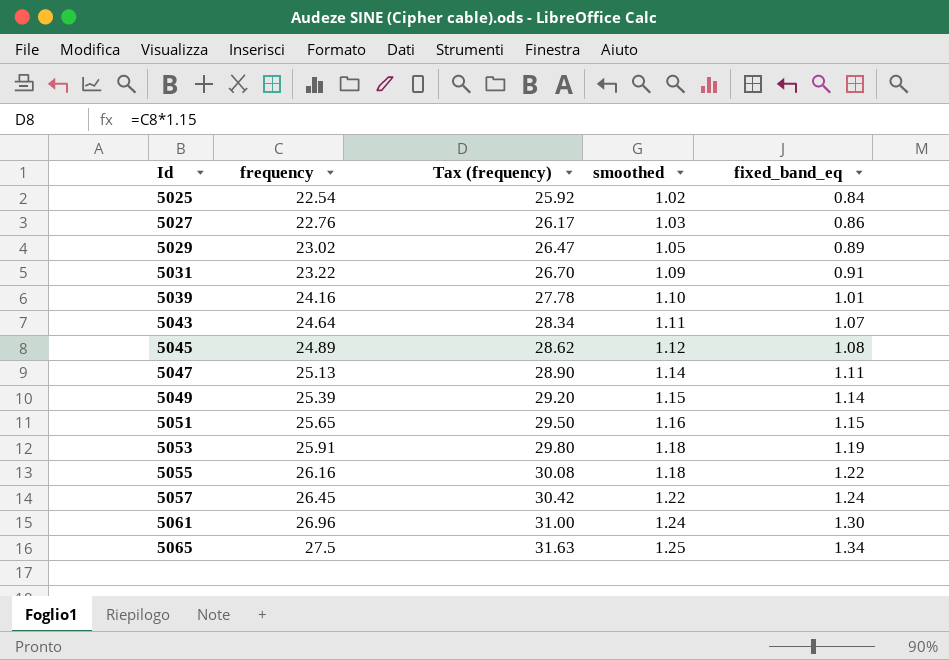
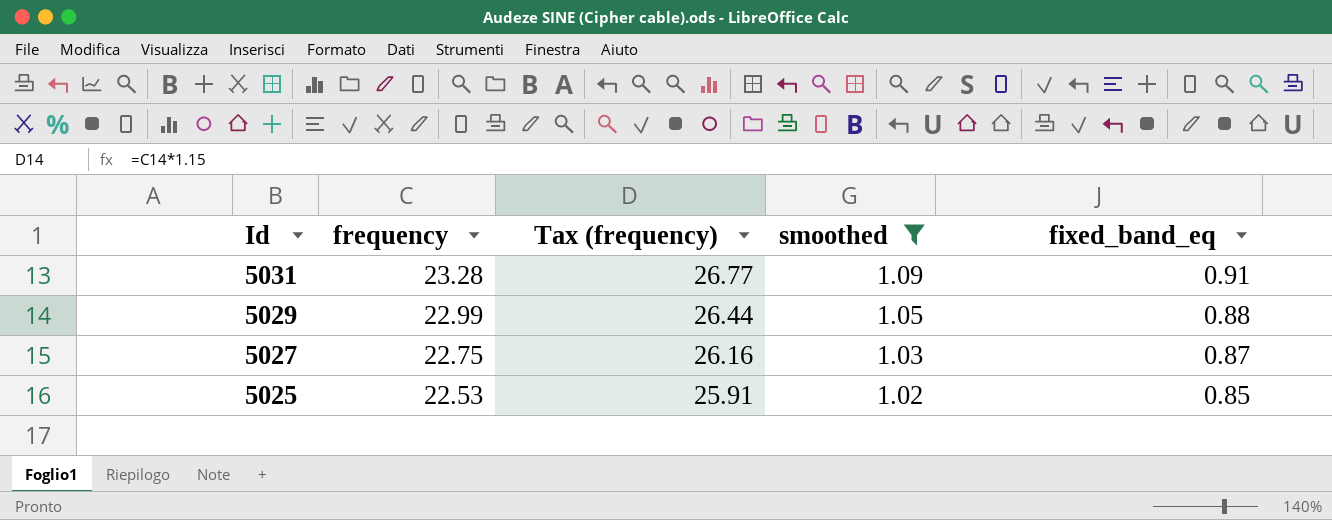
filter: none -> smoothed <= 1.09
row order: Id ascending -> Id descending
5031 | frequency: 23.22 -> 23.28
5031 | Tax (frequency): 26.70 -> 26.77
5029 | frequency: 23.02 -> 22.99
5029 | Tax (frequency): 26.47 -> 26.44
5029 | fixed_band_eq: 0.89 -> 0.88
5027 | frequency: 22.76 -> 22.75
5027 | Tax (frequency): 26.17 -> 26.16
5027 | fixed_band_eq: 0.86 -> 0.87
5025 | frequency: 22.54 -> 22.53
5025 | Tax (frequency): 25.92 -> 25.91
5025 | fixed_band_eq: 0.84 -> 0.85

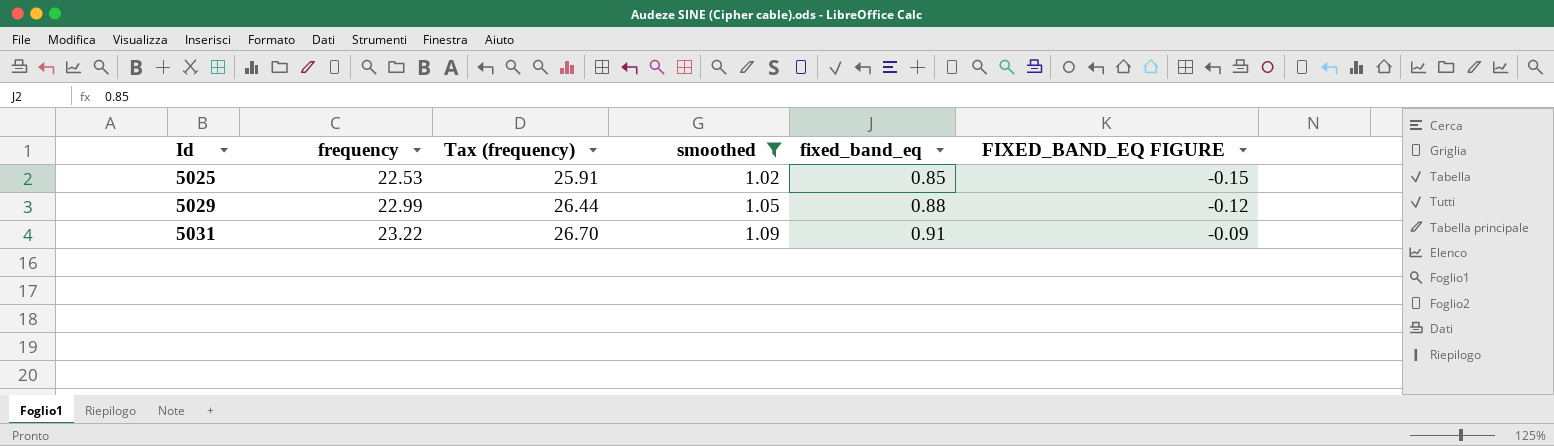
row order: Id descending -> Id ascending
column FIXED_BAND_EQ FIGURE | formula: none -> [fixed_band_eq] - 1
row 5027: 22.75 | 26.16 | 1.03 | 0.87 -> none
5031 | frequency: 23.28 -> 23.22
5031 | Tax (frequency): 26.77 -> 26.70

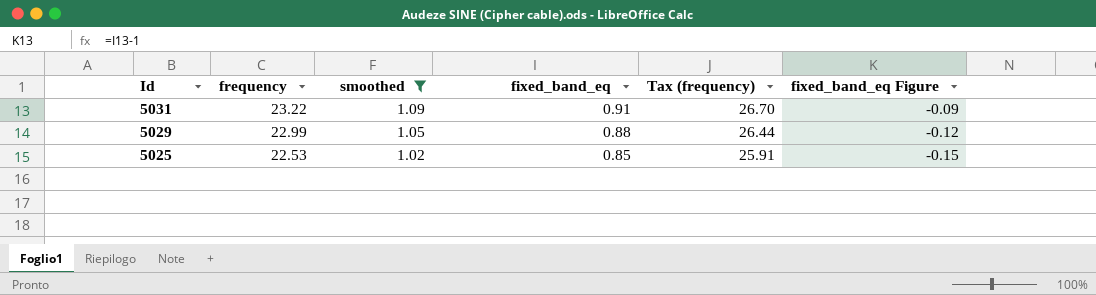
row order: Id ascending -> Id descending
column Tax (frequency) | position: 3 -> 5
column name: FIXED_BAND_EQ FIGURE -> fixed_band_eq Figure

